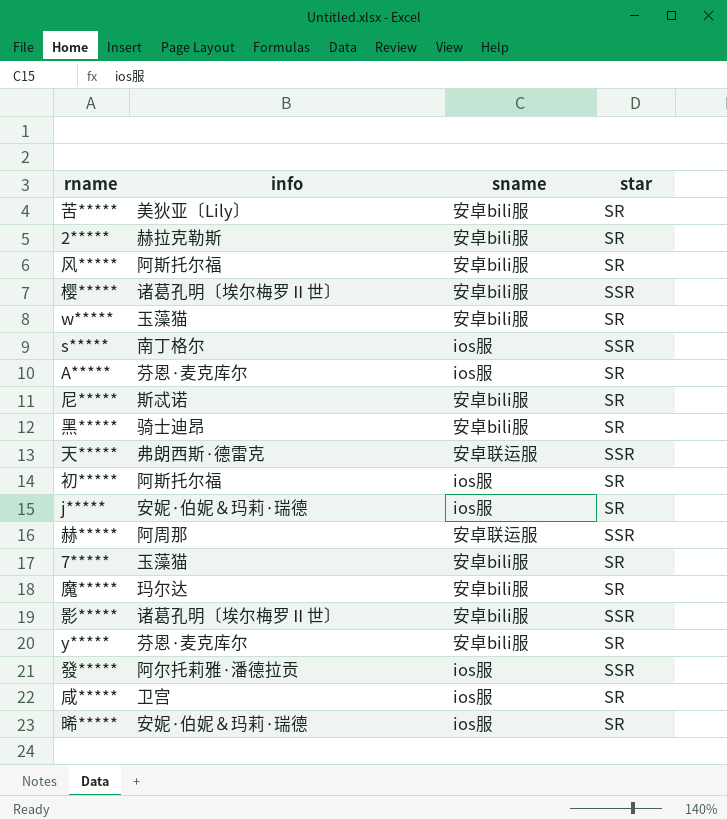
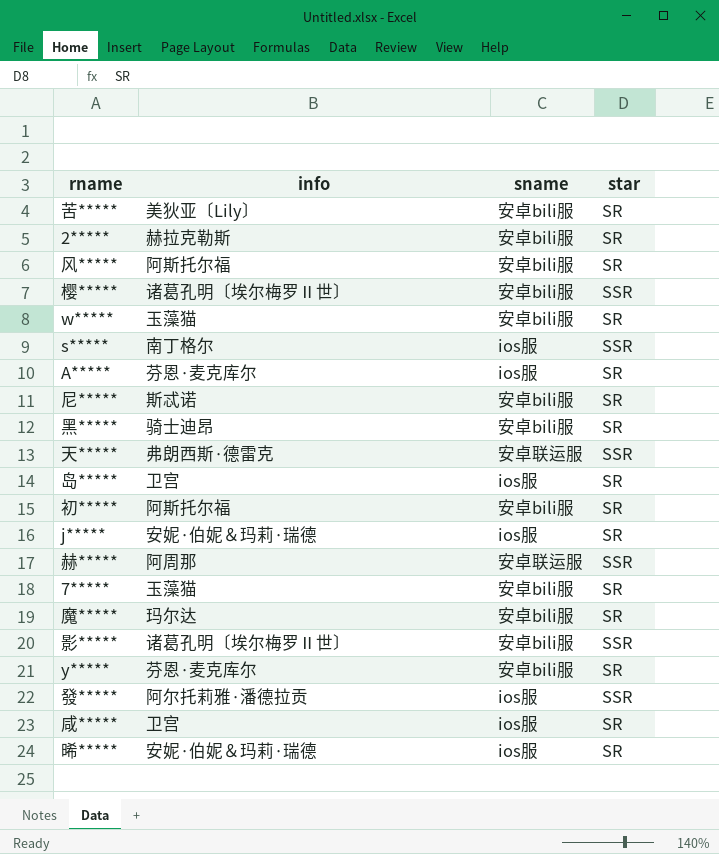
row 岛*****: none -> 卫宫 | ios服 | SR
初***** | sname: ios服 -> 安卓bili服

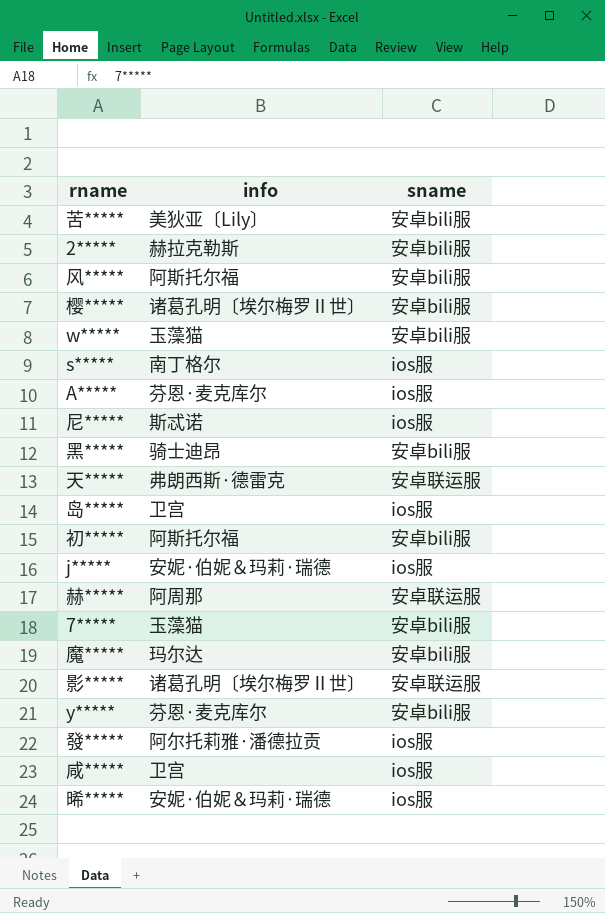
column star | position: 4 -> none
尼***** | sname: 安卓bili服 -> ios服
影***** | sname: 安卓bili服 -> 安卓联运服

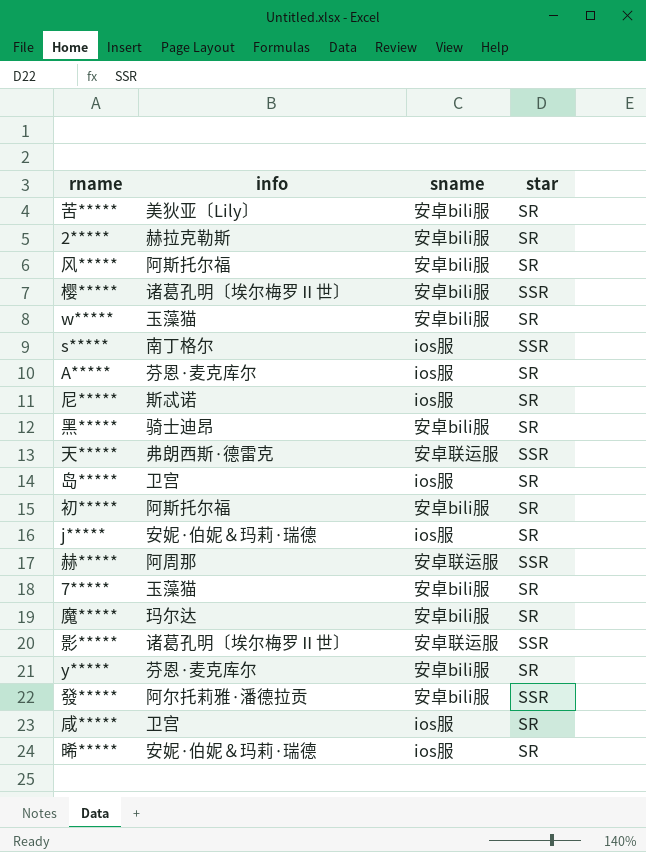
column star | position: none -> 4
發***** | sname: ios服 -> 安卓bili服

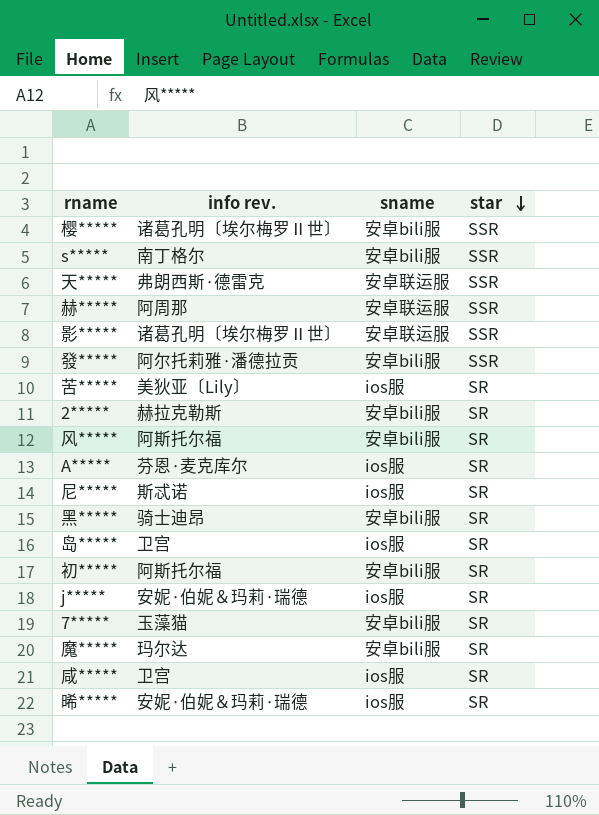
row order: none -> star descending
column name: info -> info rev.
row w*****: 玉藻猫 | 安卓bili服 | SR -> none
row y*****: 芬恩·麦克库尔 | 安卓bili服 | SR -> none
s***** | sname: ios服 -> 安卓bili服
苦***** | sname: 安卓bili服 -> ios服

